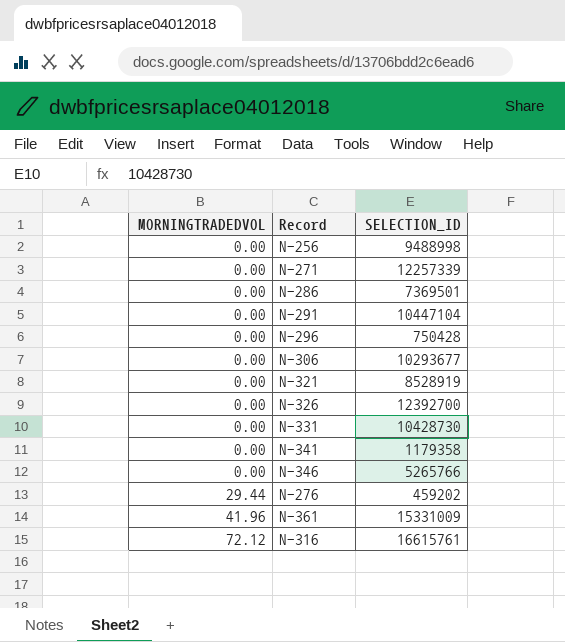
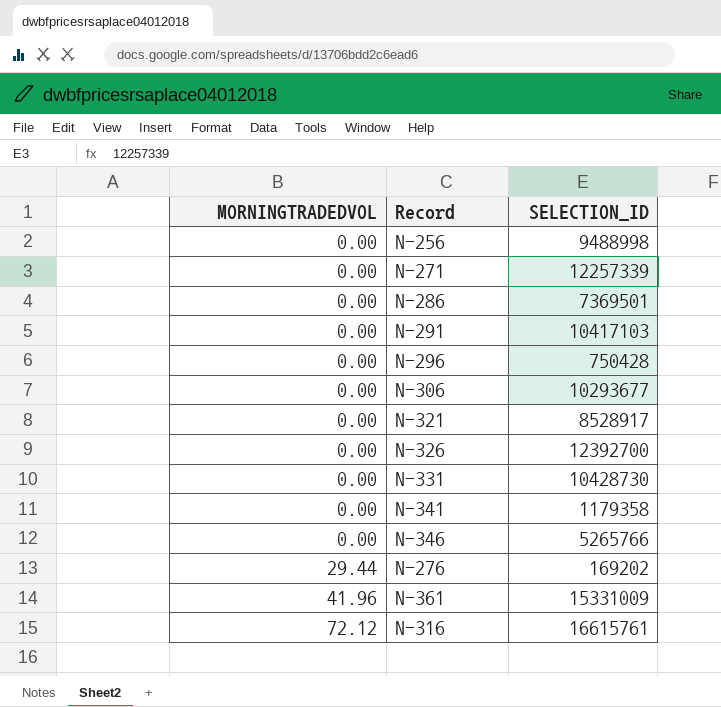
N-291 | SELECTION_ID: 10447104 -> 10417103
N-321 | SELECTION_ID: 8528919 -> 8528917
N-276 | SELECTION_ID: 459202 -> 169202

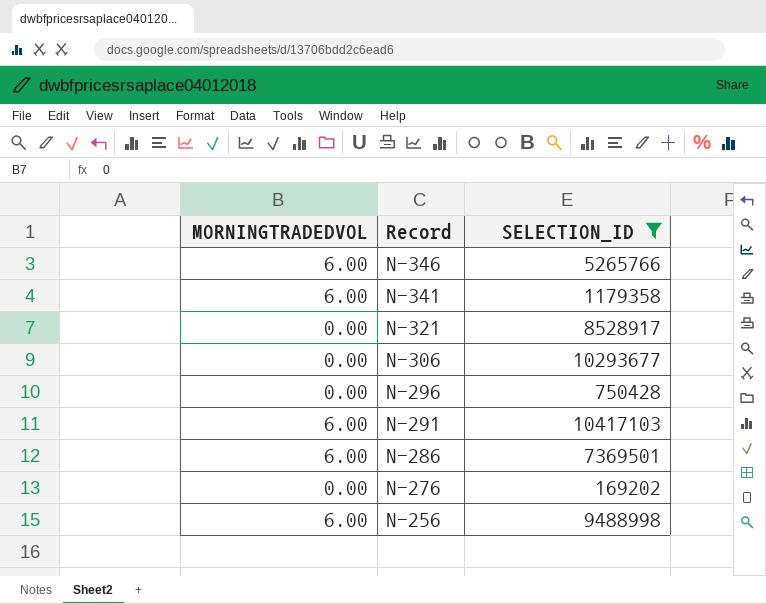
filter: none -> SELECTION_ID <= 10417103
row order: MORNINGTRADEDVOL ascending -> Record descending
N-346 | MORNINGTRADEDVOL: 0.00 -> 6.00
N-341 | MORNINGTRADEDVOL: 0.00 -> 6.00
N-291 | MORNINGTRADEDVOL: 0.00 -> 6.00
N-286 | MORNINGTRADEDVOL: 0.00 -> 6.00
N-276 | MORNINGTRADEDVOL: 29.44 -> 0.00
N-256 | MORNINGTRADEDVOL: 0.00 -> 6.00

